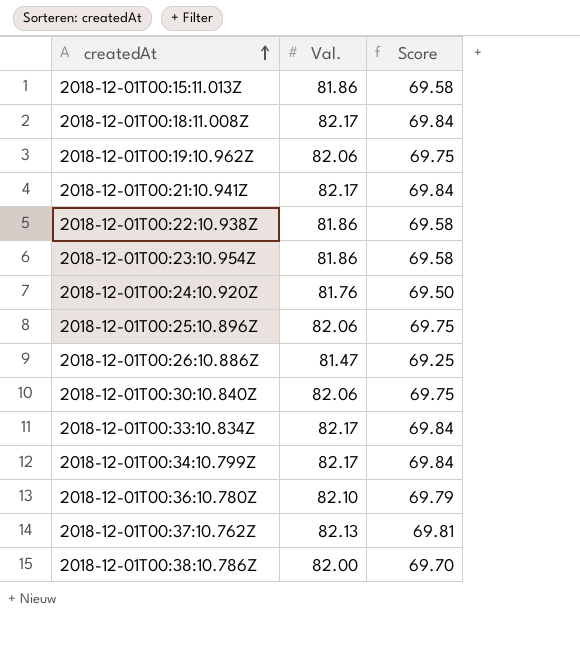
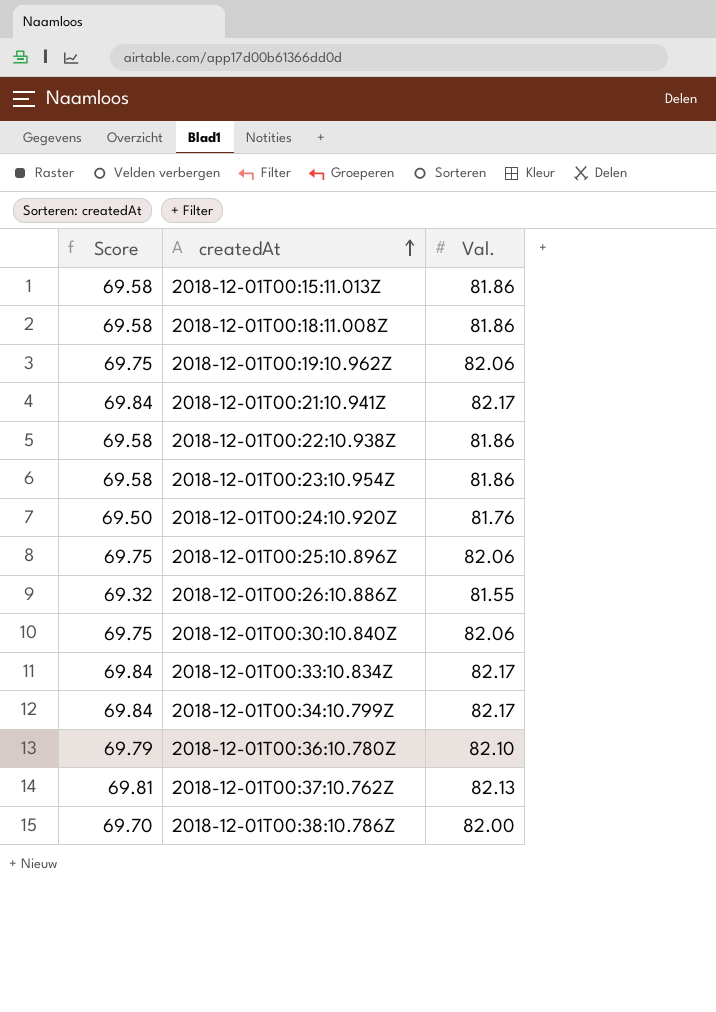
column Score | position: 3 -> 1
2018-12-01T00:18:11.008Z | Score: 69.84 -> 69.58
2018-12-01T00:18:11.008Z | Val.: 82.17 -> 81.86
2018-12-01T00:26:10.886Z | Score: 69.25 -> 69.32
2018-12-01T00:26:10.886Z | Val.: 81.47 -> 81.55

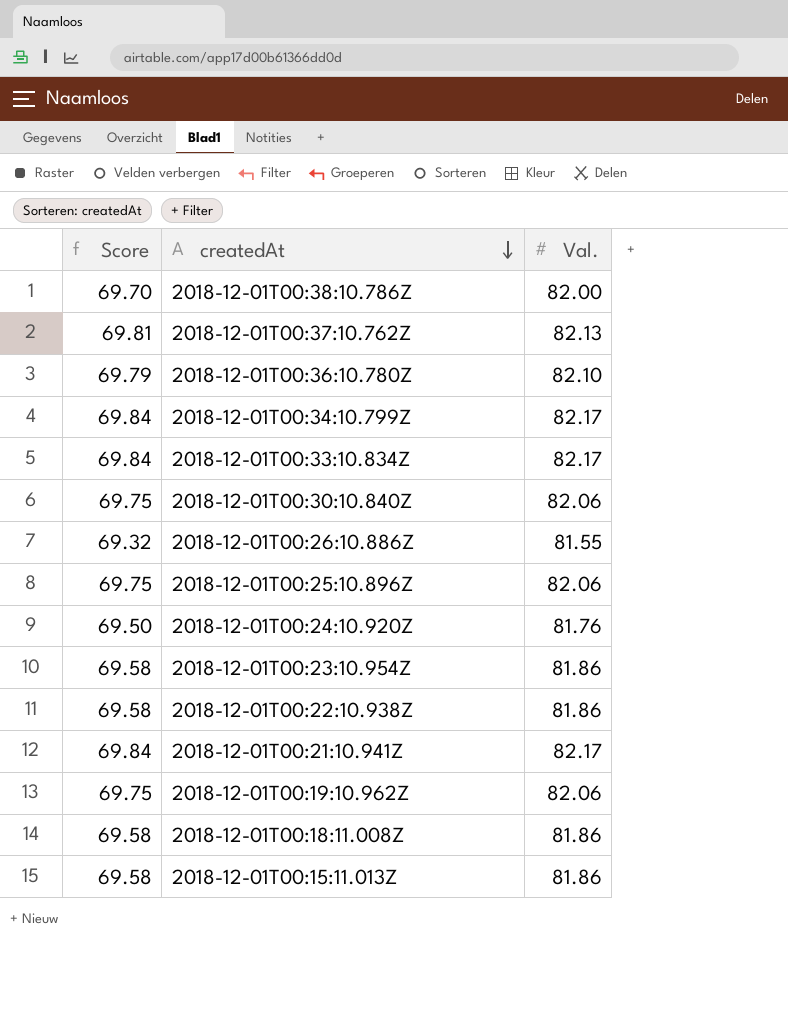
row order: createdAt ascending -> createdAt descending

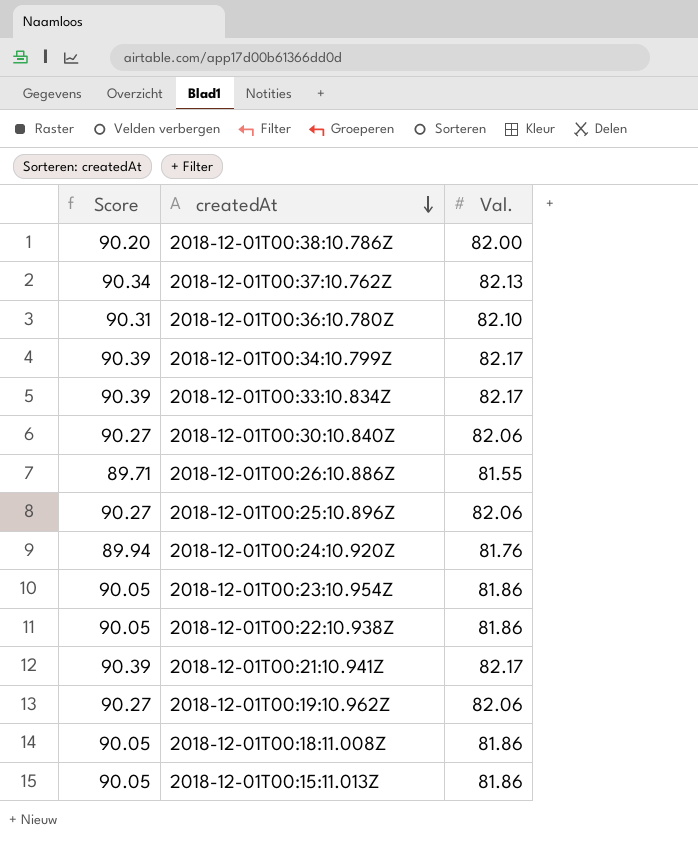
column Score | formula: [Val.] * 0.85 -> [Val.] * 1.1

